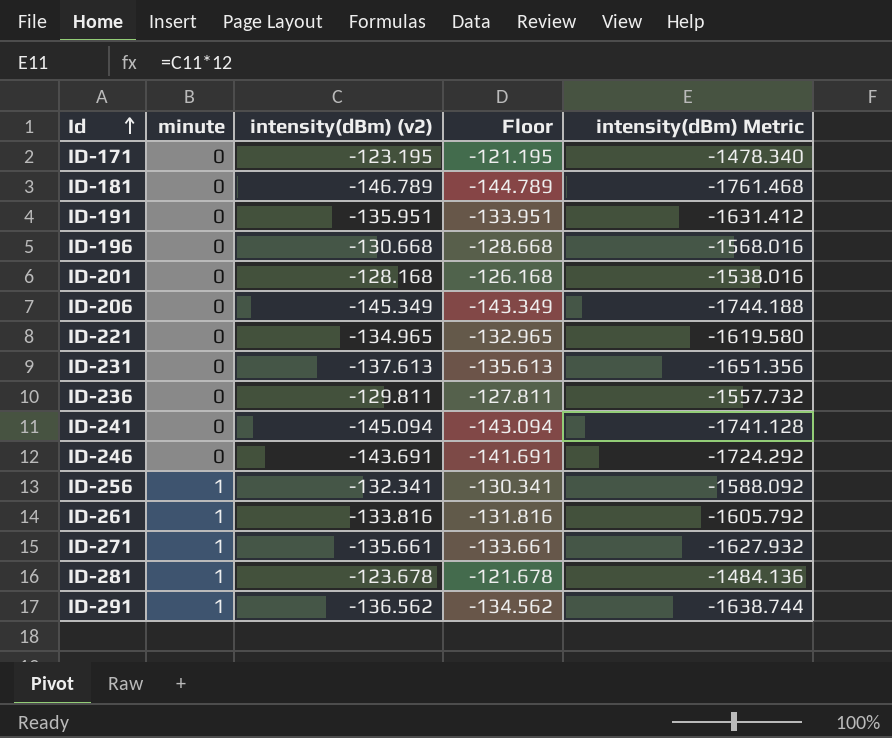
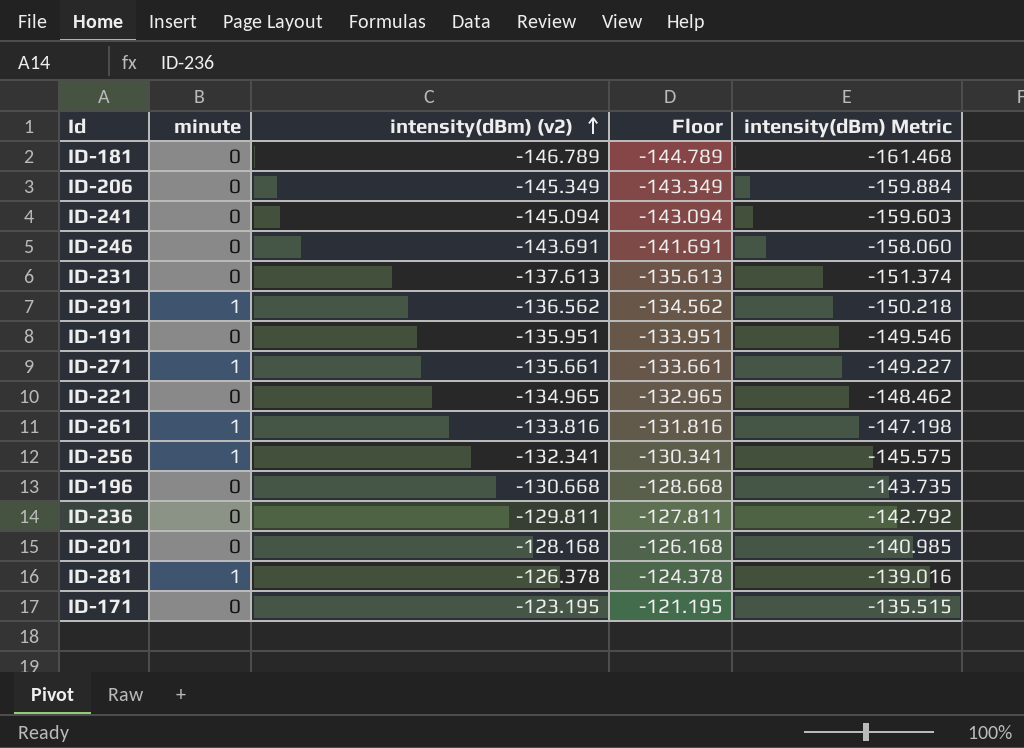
row order: Id ascending -> intensity(dBm) (v2) ascending
column intensity(dBm) Metric | formula: [intensity(dBm) (v2)] * 12 -> [intensity(dBm) (v2)] * 1.1
ID-281 | intensity(dBm) (v2): -123.678 -> -126.378
ID-281 | Floor: -121.678 -> -124.378

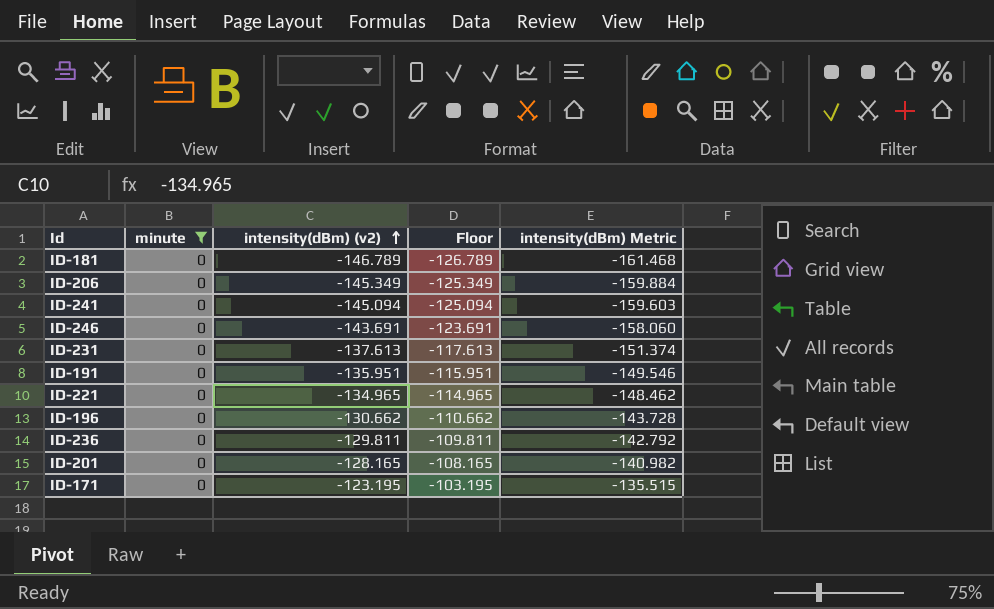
filter: none -> minute = 0
column Floor | formula: [intensity(dBm) (v2)] + 2 -> [intensity(dBm) (v2)] + 20
ID-196 | intensity(dBm) (v2): -130.668 -> -130.662
ID-196 | intensity(dBm) Metric: -143.735 -> -143.728
ID-201 | intensity(dBm) (v2): -128.168 -> -128.165
ID-201 | intensity(dBm) Metric: -140.985 -> -140.982

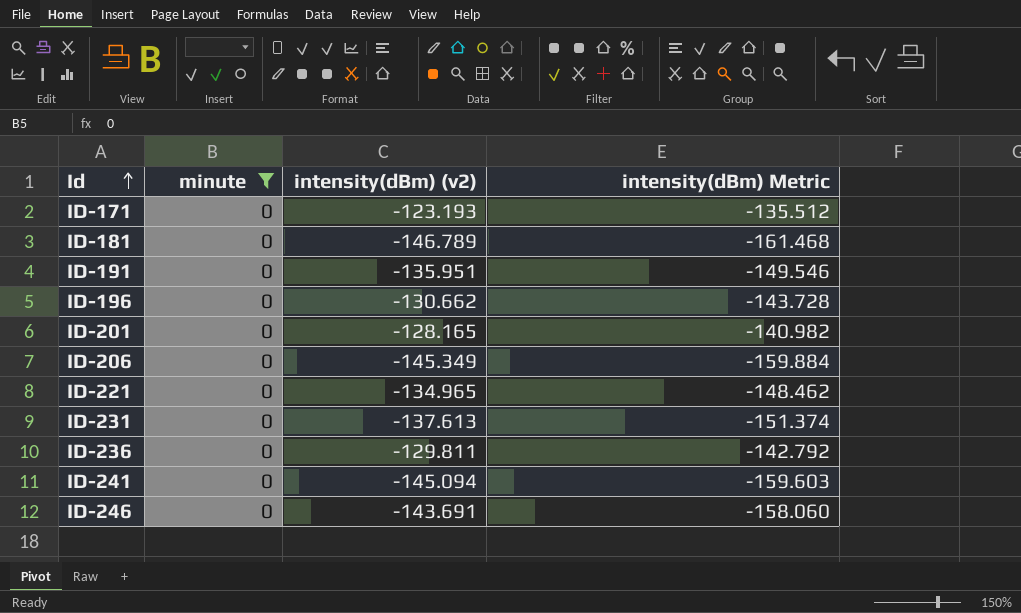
row order: intensity(dBm) (v2) ascending -> Id ascending
column Floor | formula: [intensity(dBm) (v2)] + 20 -> none
ID-171 | intensity(dBm) (v2): -123.195 -> -123.193
ID-171 | intensity(dBm) Metric: -135.515 -> -135.512

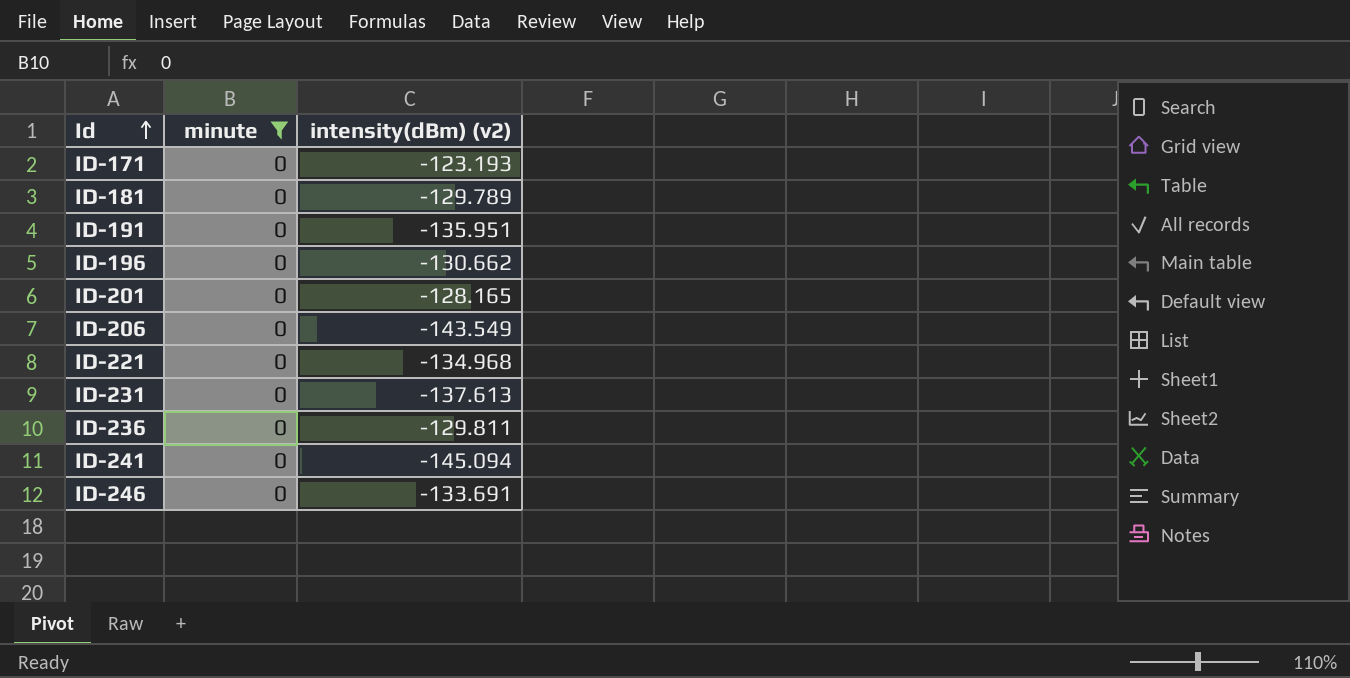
column intensity(dBm) Metric | formula: [intensity(dBm) (v2)] * 1.1 -> none
ID-181 | intensity(dBm) (v2): -146.789 -> -129.789
ID-206 | intensity(dBm) (v2): -145.349 -> -143.549
ID-221 | intensity(dBm) (v2): -134.965 -> -134.968
ID-246 | intensity(dBm) (v2): -143.691 -> -133.691

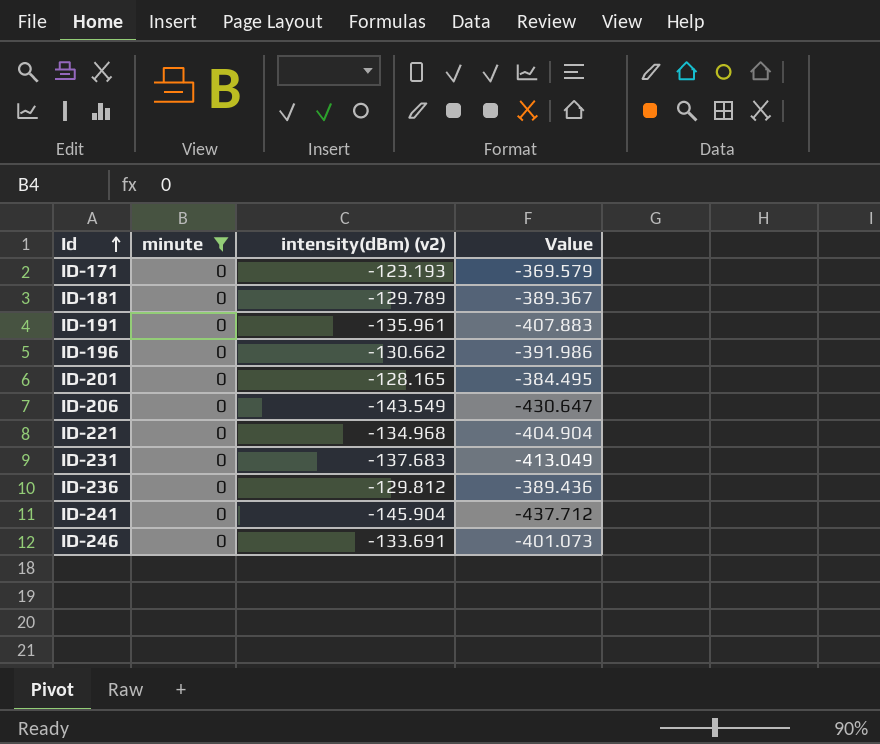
column Value | formula: none -> [intensity(dBm) (v2)] * 3
ID-191 | intensity(dBm) (v2): -135.951 -> -135.961
ID-231 | intensity(dBm) (v2): -137.613 -> -137.683
ID-236 | intensity(dBm) (v2): -129.811 -> -129.812
ID-241 | intensity(dBm) (v2): -145.094 -> -145.904

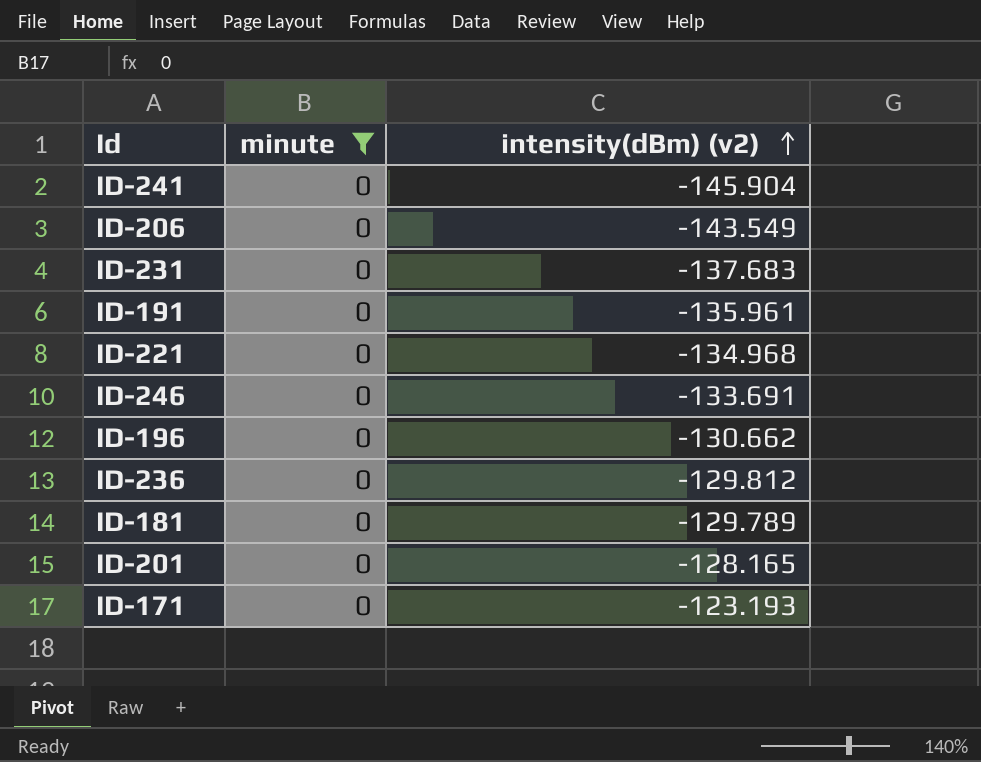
row order: Id ascending -> intensity(dBm) (v2) ascending
column Value | formula: [intensity(dBm) (v2)] * 3 -> none

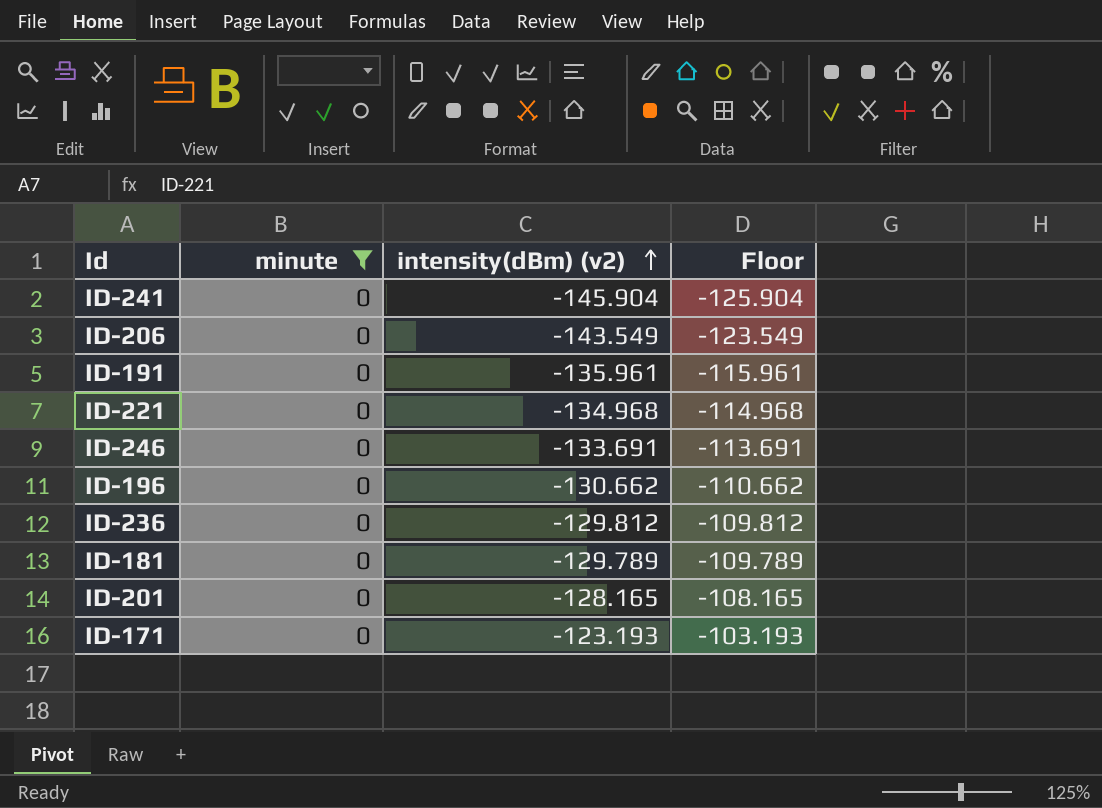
column Floor | formula: none -> [intensity(dBm) (v2)] + 20
row ID-231: 0 | -137.683 -> none

